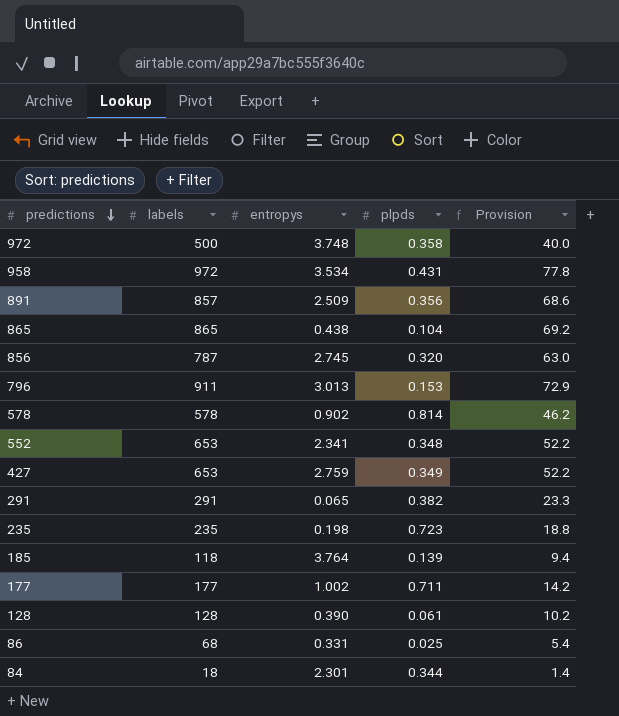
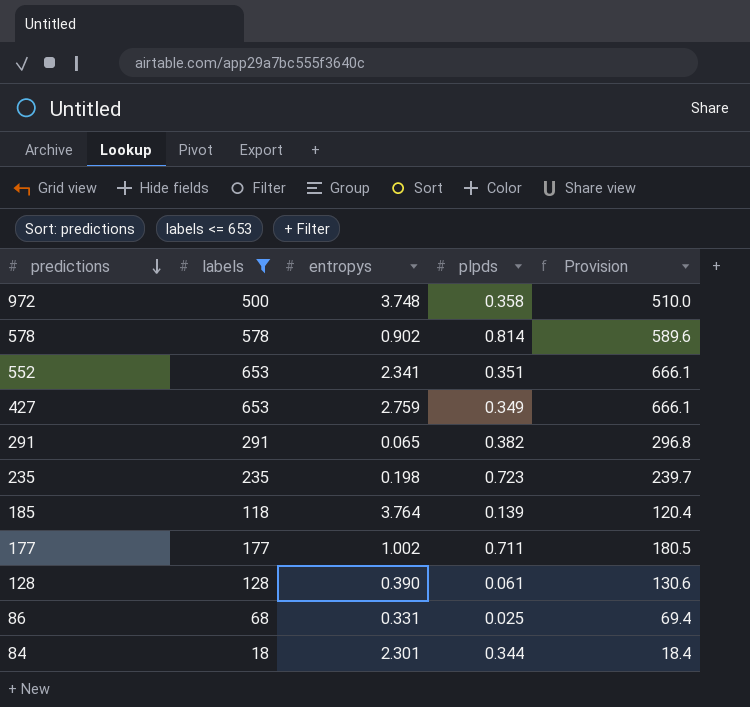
filter: none -> labels <= 653
column Provision | formula: [labels] * 0.08 -> [labels] * 1.02
552 | plpds: 0.348 -> 0.351

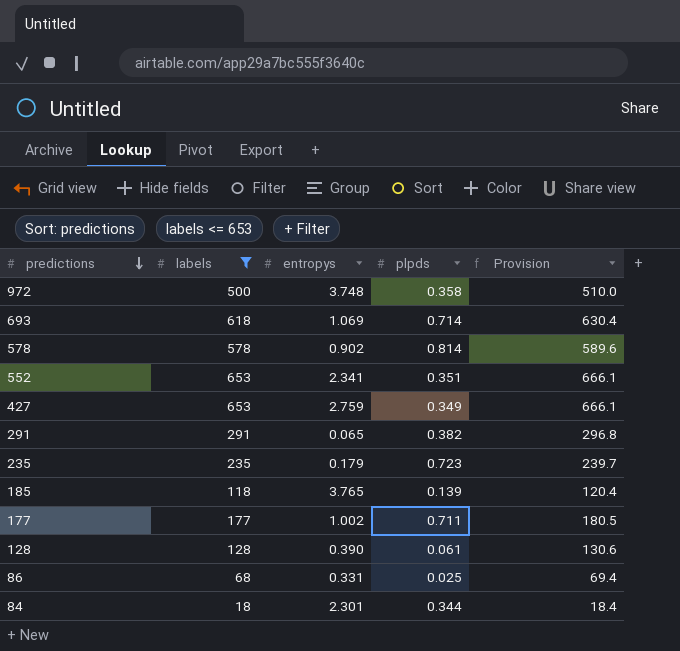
row 693: none -> 618 | 1.069 | 0.714 | 630.4
235 | entropys: 0.198 -> 0.179
185 | entropys: 3.764 -> 3.765

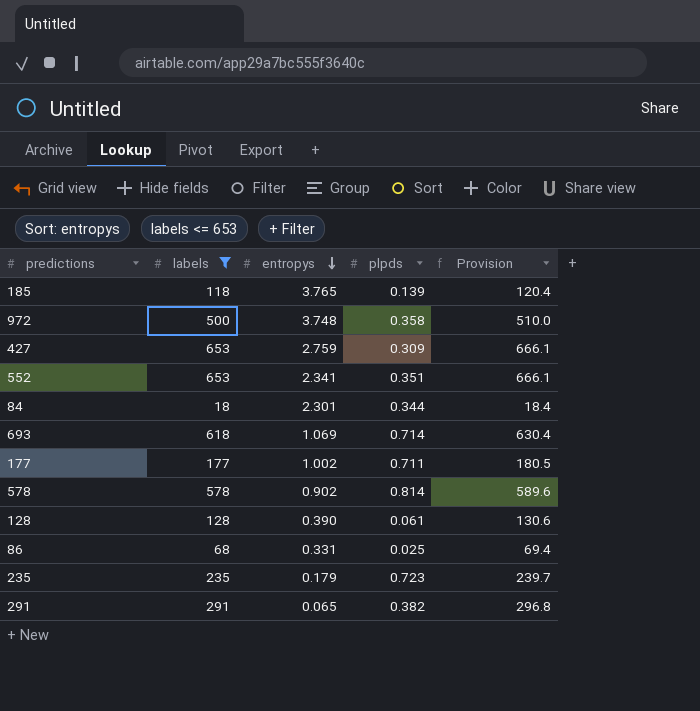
row order: predictions descending -> entropys descending
427 | plpds: 0.349 -> 0.309

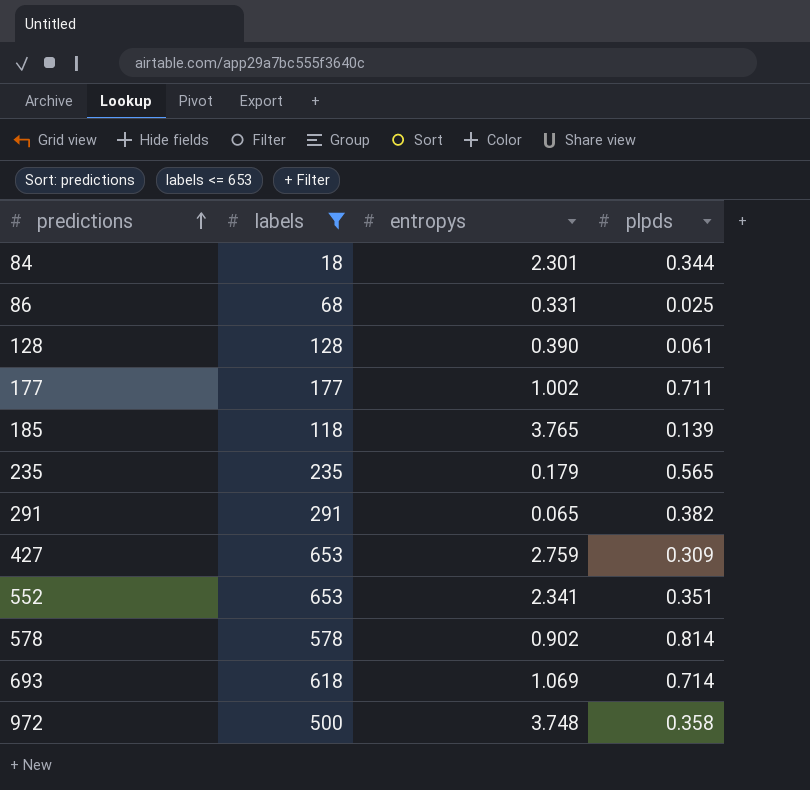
row order: entropys descending -> predictions ascending
column Provision | formula: [labels] * 1.02 -> none
235 | plpds: 0.723 -> 0.565

